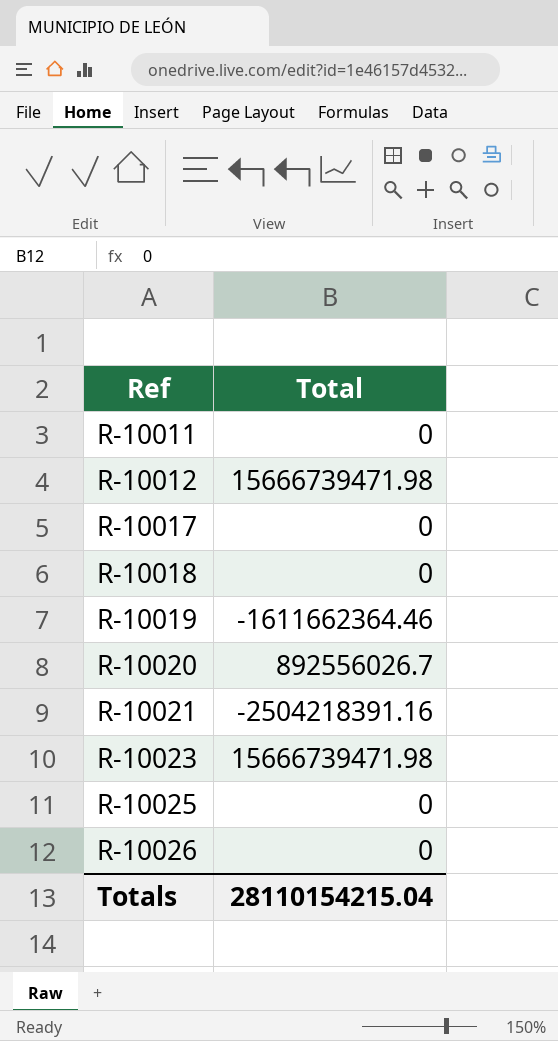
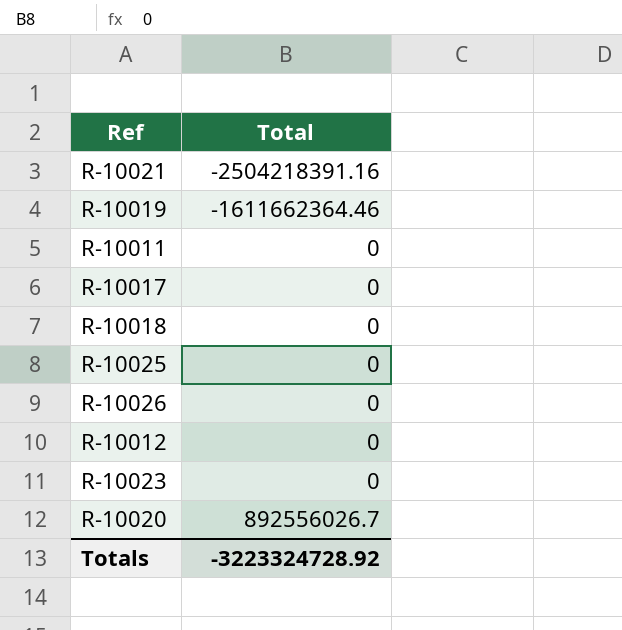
row order: Ref ascending -> Total ascending
R-10012 | Total: 15666739471.98 -> 0
R-10023 | Total: 15666739471.98 -> 0
Totals | Total: 28110154215.04 -> -3223324728.92

